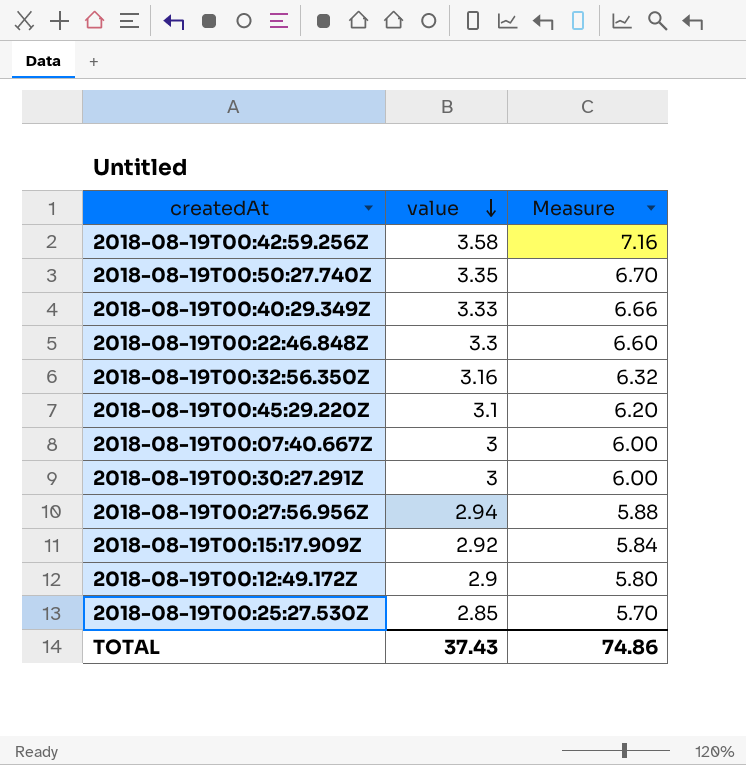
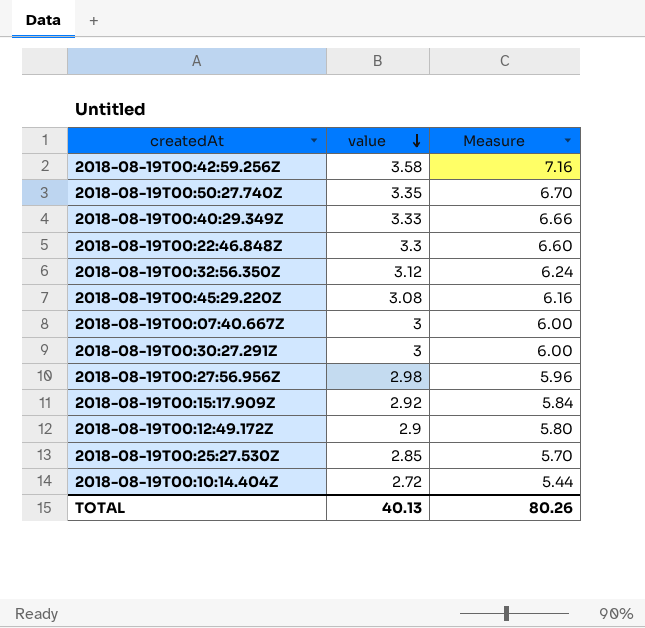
2018-08-19T00:32:56.350Z | value: 3.16 -> 3.12
2018-08-19T00:32:56.350Z | Measure: 6.32 -> 6.24
2018-08-19T00:45:29.220Z | value: 3.1 -> 3.08
2018-08-19T00:45:29.220Z | Measure: 6.20 -> 6.16
2018-08-19T00:27:56.956Z | value: 2.94 -> 2.98
2018-08-19T00:27:56.956Z | Measure: 5.88 -> 5.96
row 2018-08-19T00:10:14.404Z: none -> 2.72 | 5.44
TOTAL | value: 37.43 -> 40.13
TOTAL | Measure: 74.86 -> 80.26

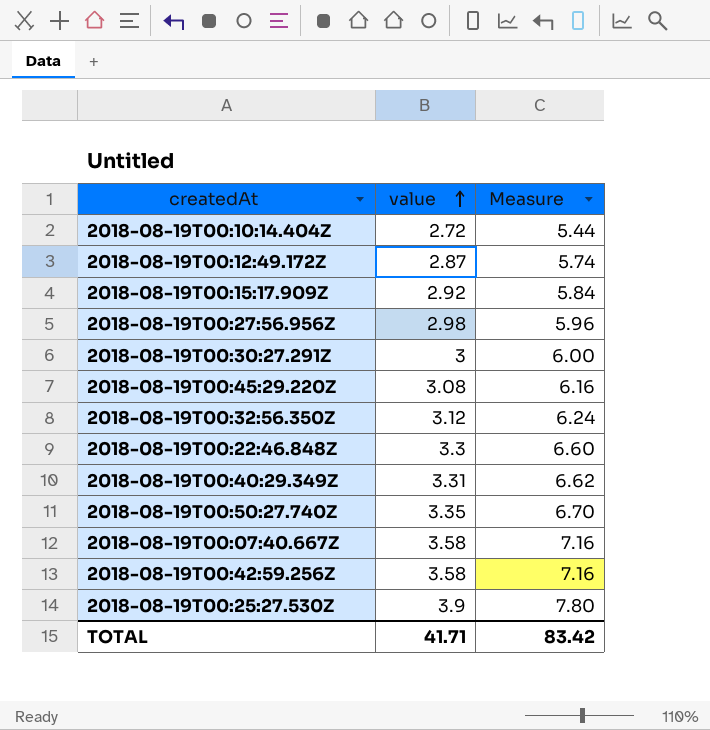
row order: value descending -> value ascending
2018-08-19T00:12:49.172Z | value: 2.9 -> 2.87
2018-08-19T00:12:49.172Z | Measure: 5.80 -> 5.74
2018-08-19T00:40:29.349Z | value: 3.33 -> 3.31
2018-08-19T00:40:29.349Z | Measure: 6.66 -> 6.62
2018-08-19T00:07:40.667Z | value: 3 -> 3.58
2018-08-19T00:07:40.667Z | Measure: 6.00 -> 7.16
2018-08-19T00:25:27.530Z | value: 2.85 -> 3.9
2018-08-19T00:25:27.530Z | Measure: 5.70 -> 7.80
TOTAL | value: 40.13 -> 41.71
TOTAL | Measure: 80.26 -> 83.42

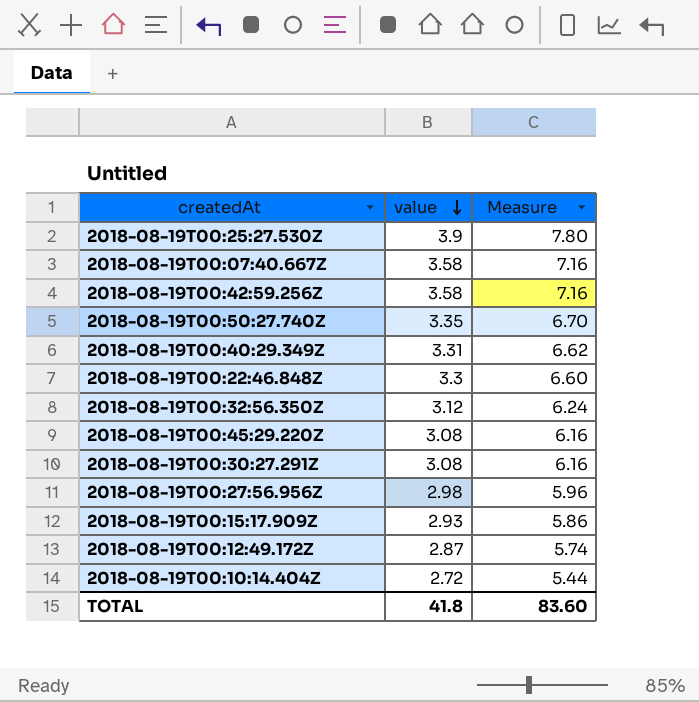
row order: value ascending -> value descending
2018-08-19T00:30:27.291Z | value: 3 -> 3.08
2018-08-19T00:30:27.291Z | Measure: 6.00 -> 6.16
2018-08-19T00:15:17.909Z | value: 2.92 -> 2.93
2018-08-19T00:15:17.909Z | Measure: 5.84 -> 5.86
TOTAL | value: 41.71 -> 41.8
TOTAL | Measure: 83.42 -> 83.60

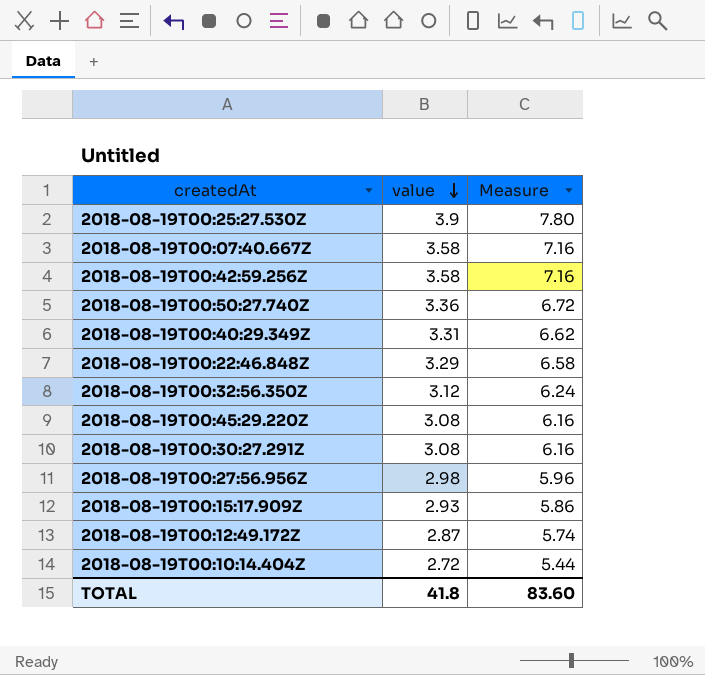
2018-08-19T00:50:27.740Z | value: 3.35 -> 3.36
2018-08-19T00:50:27.740Z | Measure: 6.70 -> 6.72
2018-08-19T00:22:46.848Z | value: 3.3 -> 3.29
2018-08-19T00:22:46.848Z | Measure: 6.60 -> 6.58

